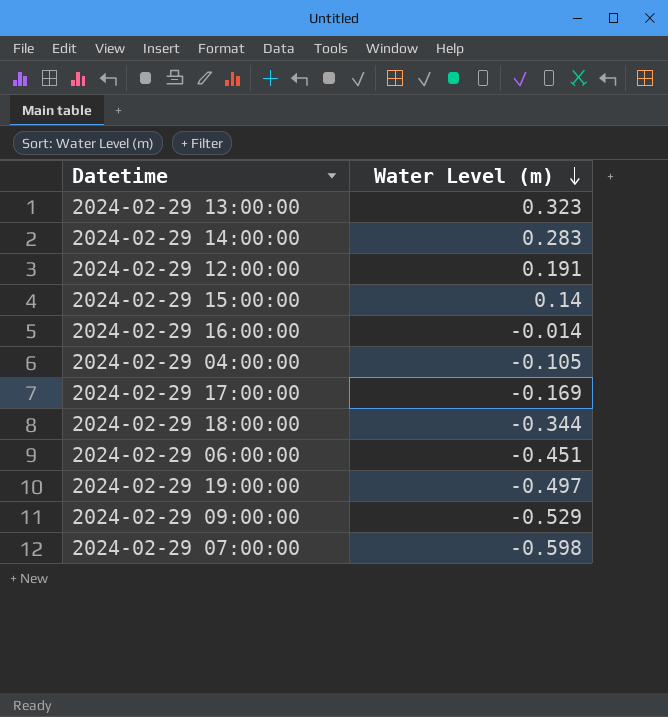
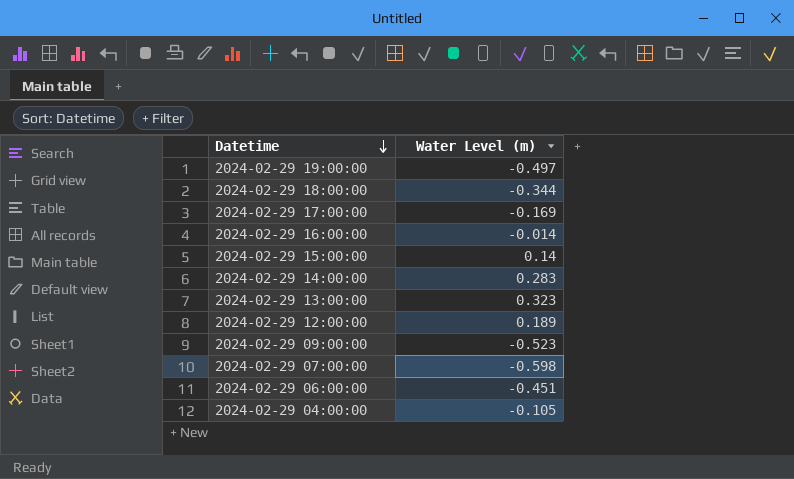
row order: Water Level (m) descending -> Datetime descending
2024-02-29 12:00:00 | Water Level (m): 0.191 -> 0.189
2024-02-29 09:00:00 | Water Level (m): -0.529 -> -0.523

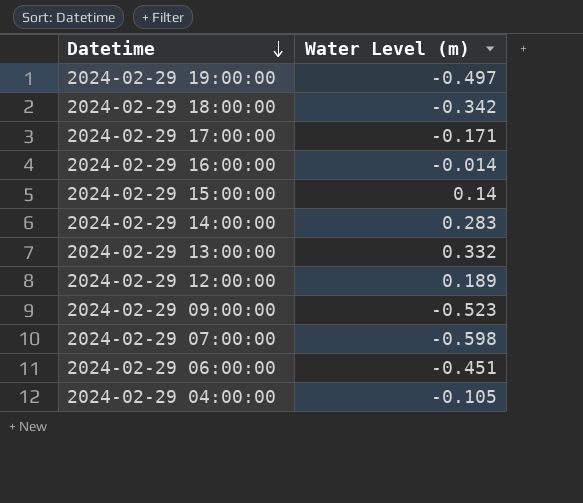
2024-02-29 18:00:00 | Water Level (m): -0.344 -> -0.342
2024-02-29 17:00:00 | Water Level (m): -0.169 -> -0.171
2024-02-29 13:00:00 | Water Level (m): 0.323 -> 0.332

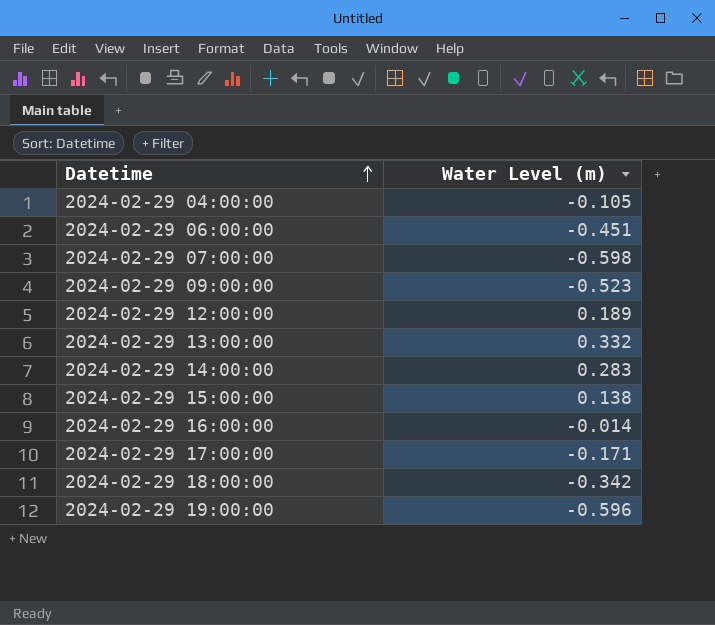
row order: Datetime descending -> Datetime ascending
2024-02-29 15:00:00 | Water Level (m): 0.14 -> 0.138
2024-02-29 19:00:00 | Water Level (m): -0.497 -> -0.596

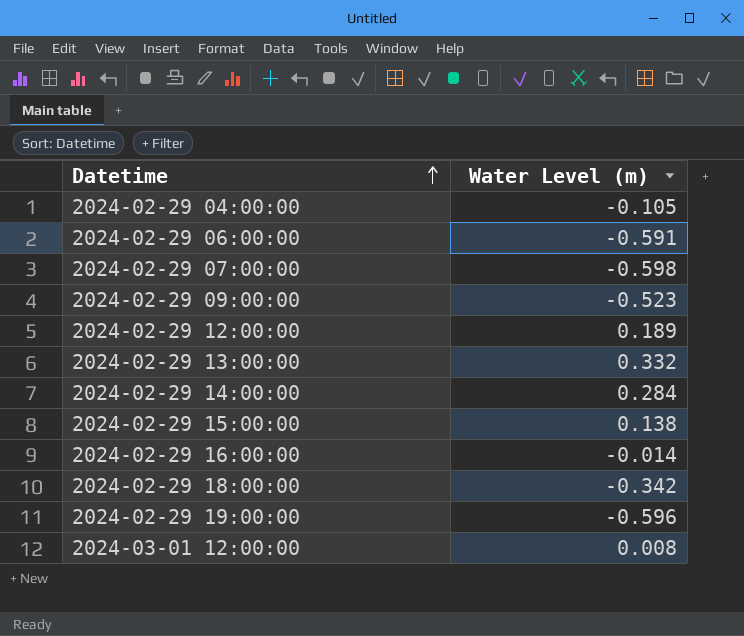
row 2024-02-29 17:00:00: -0.171 -> none
2024-02-29 06:00:00 | Water Level (m): -0.451 -> -0.591
2024-02-29 14:00:00 | Water Level (m): 0.283 -> 0.284
row 2024-03-01 12:00:00: none -> 0.008

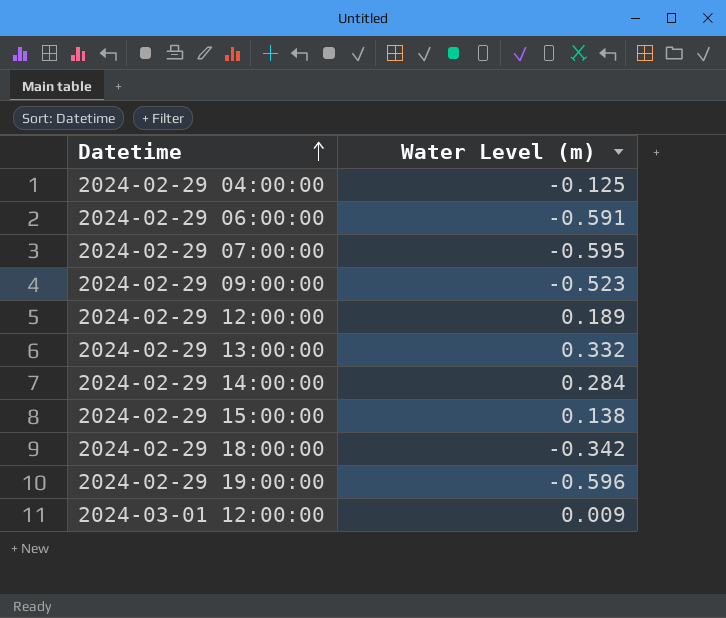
row 2024-02-29 16:00:00: -0.014 -> none
2024-02-29 04:00:00 | Water Level (m): -0.105 -> -0.125
2024-02-29 07:00:00 | Water Level (m): -0.598 -> -0.595
2024-03-01 12:00:00 | Water Level (m): 0.008 -> 0.009

